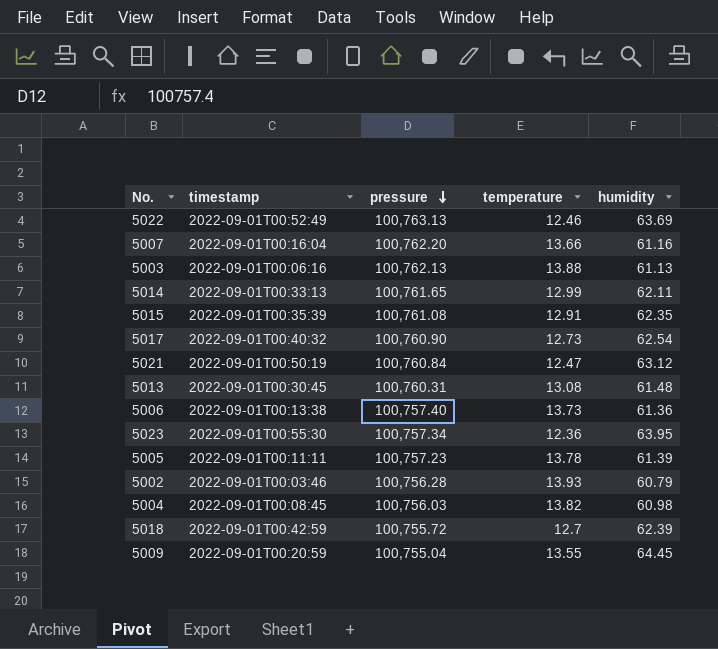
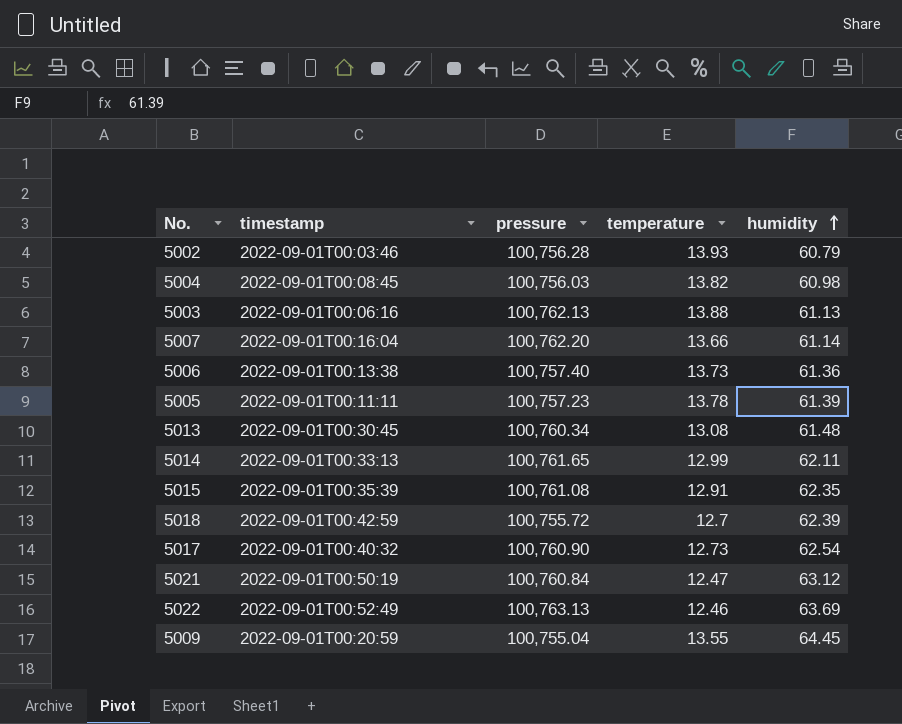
row order: pressure descending -> humidity ascending
row 5023: 2022-09-01T00:55:30 | 100,757.34 | 12.36 | 63.95 -> none
5007 | humidity: 61.16 -> 61.14
5013 | pressure: 100,760.31 -> 100,760.34

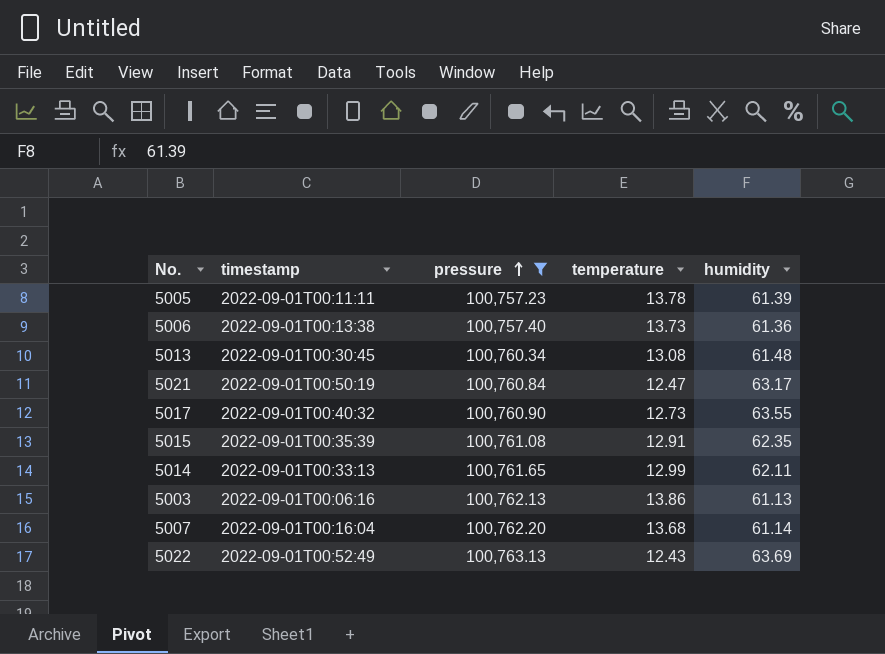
filter: none -> pressure >= 100,757.23
row order: humidity ascending -> pressure ascending
5021 | humidity: 63.12 -> 63.17
5017 | humidity: 62.54 -> 63.55
5003 | temperature: 13.88 -> 13.86
5007 | temperature: 13.66 -> 13.68
5022 | temperature: 12.46 -> 12.43

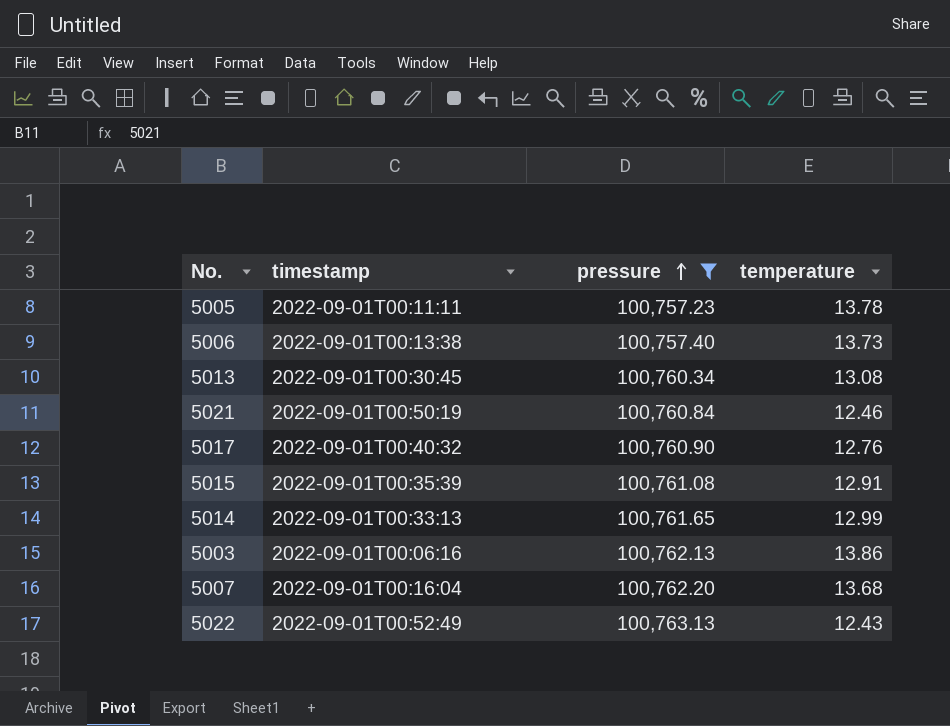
column humidity | position: 5 -> none
5021 | temperature: 12.47 -> 12.46
5017 | temperature: 12.73 -> 12.76

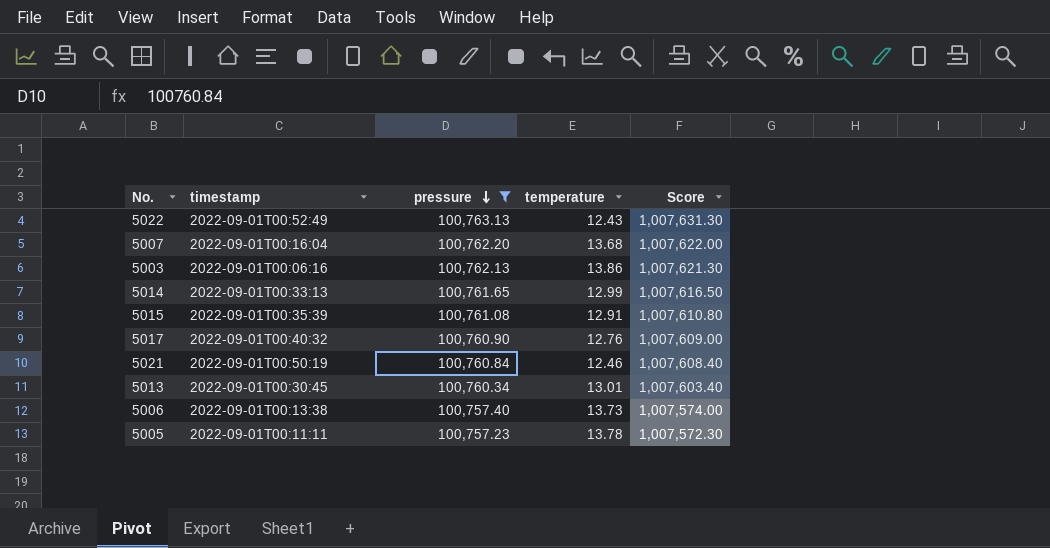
row order: pressure ascending -> pressure descending
column Score | formula: none -> [pressure] * 10
5013 | temperature: 13.08 -> 13.01

